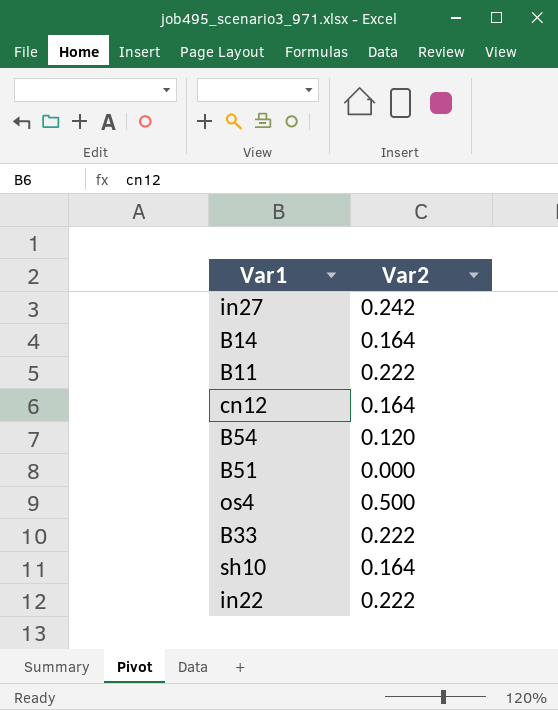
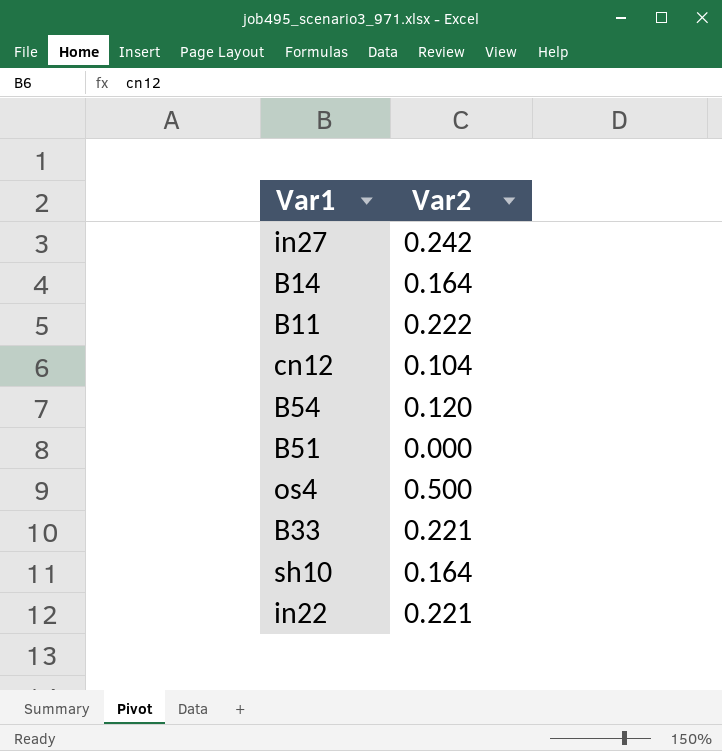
cn12 | Var2: 0.164 -> 0.104
B33 | Var2: 0.222 -> 0.221
in22 | Var2: 0.222 -> 0.221

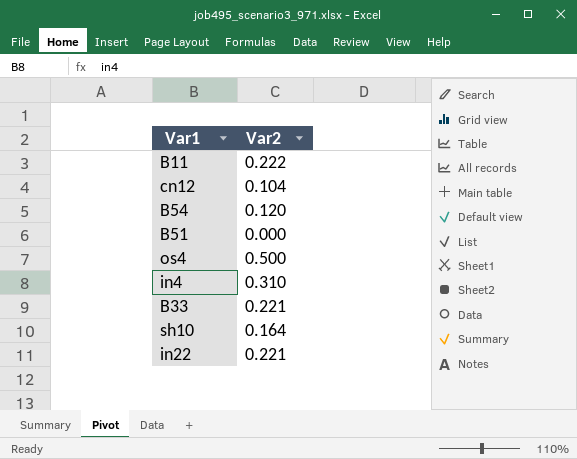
row in27: 0.242 -> none
row B14: 0.164 -> none
row in4: none -> 0.310

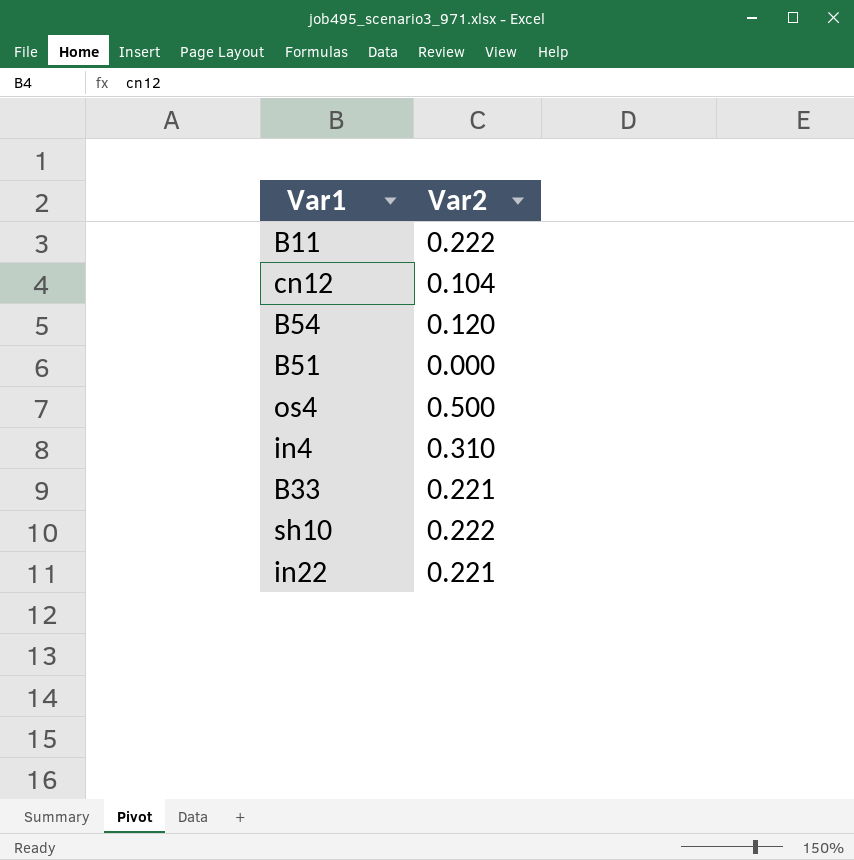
sh10 | Var2: 0.164 -> 0.222

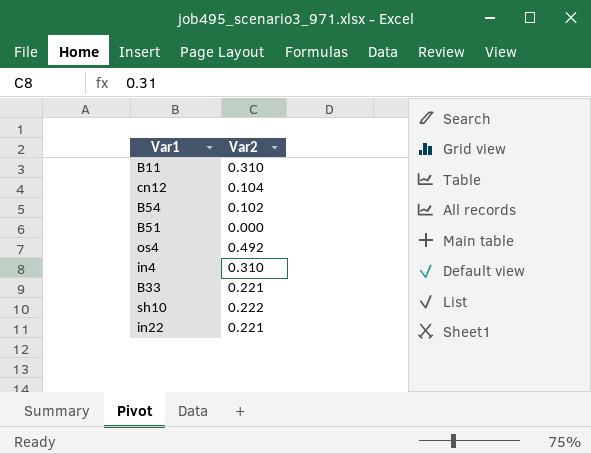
B11 | Var2: 0.222 -> 0.310
B54 | Var2: 0.120 -> 0.102
os4 | Var2: 0.500 -> 0.492

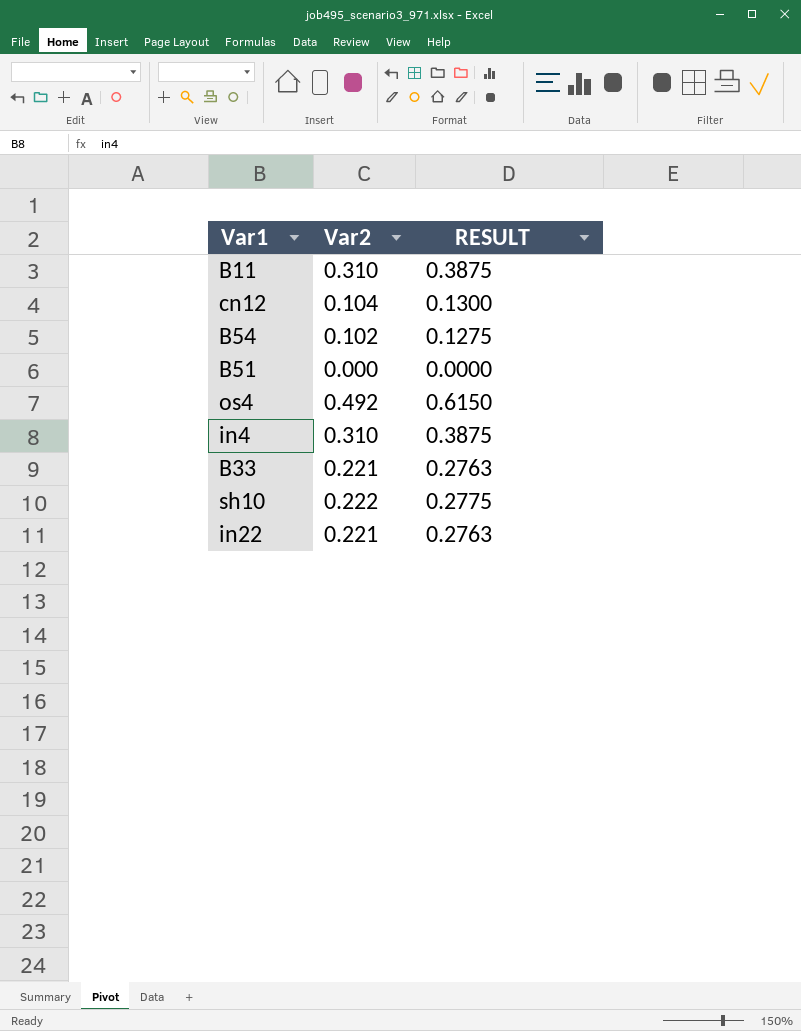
column RESULT | formula: none -> [Var2] * 1.25

